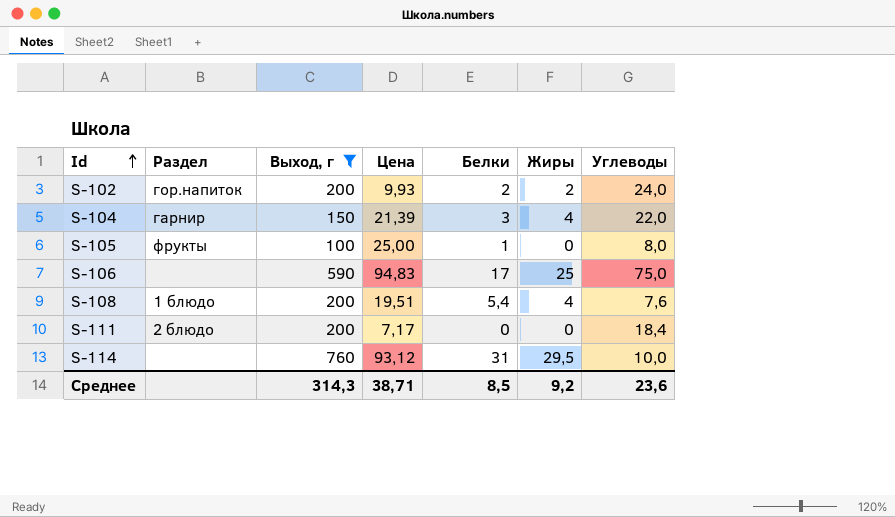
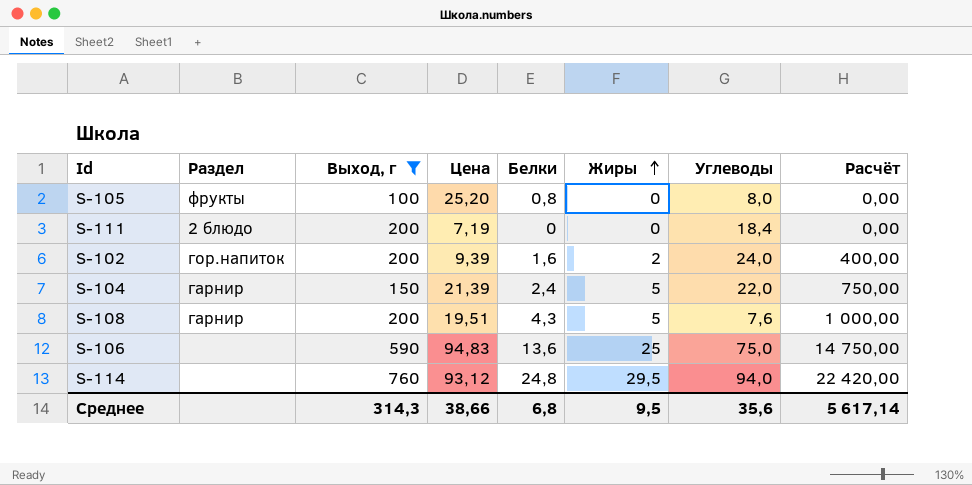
row order: Id ascending -> Жиры ascending
column Расчёт | formula: none -> [Выход, г] * [Жиры]
S-105 | Цена: 25,00 -> 25,20
S-105 | Белки: 1 -> 0,8
S-111 | Цена: 7,17 -> 7,19
S-102 | Цена: 9,93 -> 9,39
S-102 | Белки: 2 -> 1,6
S-104 | Белки: 3 -> 2,4
S-104 | Жиры: 4 -> 5
S-108 | Раздел: 1 блюдо -> гарнир
S-108 | Белки: 5,4 -> 4,3
S-108 | Жиры: 4 -> 5
S-106 | Белки: 17 -> 13,6
S-114 | Белки: 31 -> 24,8
S-114 | Углеводы: 10,0 -> 94,0
Среднее | Цена: 38,71 -> 38,66
Среднее | Белки: 8,5 -> 6,8
Среднее | Жиры: 9,2 -> 9,5
Среднее | Углеводы: 23,6 -> 35,6

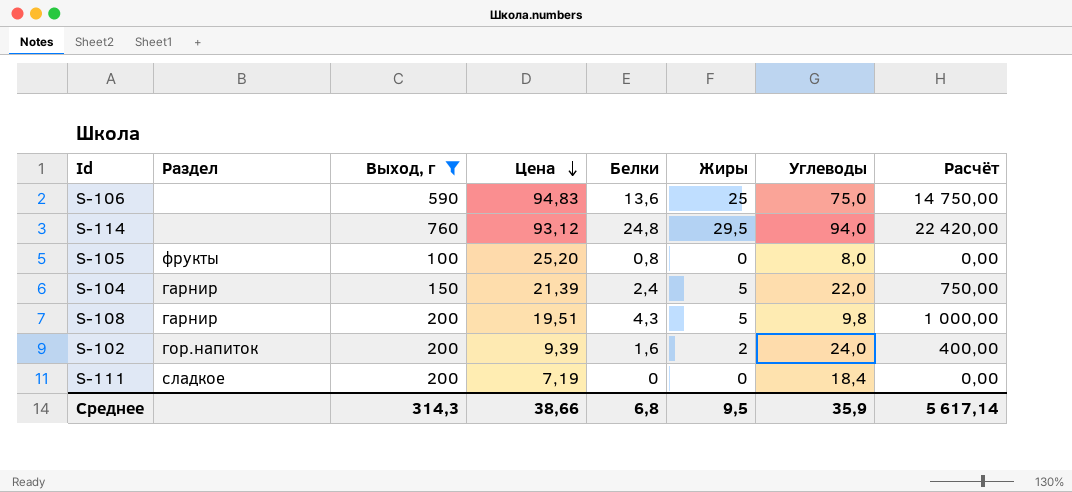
row order: Жиры ascending -> Цена descending
S-108 | Углеводы: 7,6 -> 9,8
S-111 | Раздел: 2 блюдо -> сладкое
Среднее | Углеводы: 35,6 -> 35,9

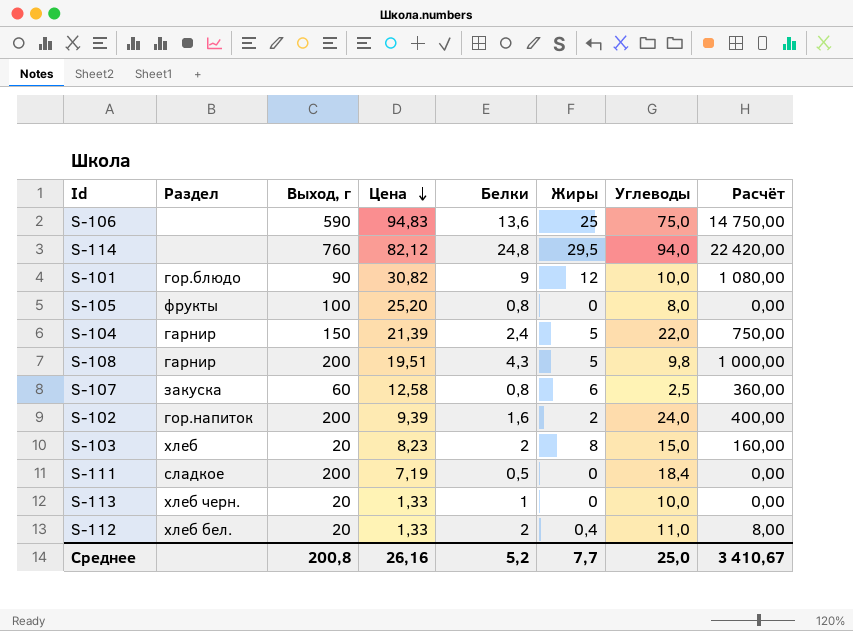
filter: Выход, г >= 100 -> none
S-114 | Цена: 93,12 -> 82,12
S-111 | Белки: 0 -> 0,5
Среднее | Выход, г: 314,3 -> 200,8
Среднее | Цена: 38,66 -> 26,16
Среднее | Белки: 6,8 -> 5,2
Среднее | Жиры: 9,5 -> 7,7
Среднее | Углеводы: 35,9 -> 25,0
Среднее | Расчёт: 5 617,14 -> 3 410,67

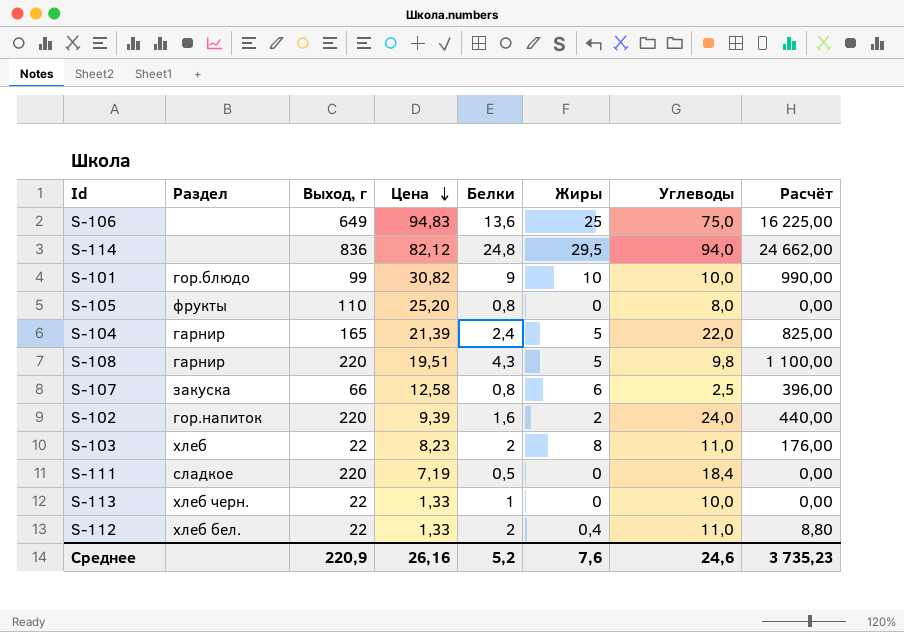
S-106 | Выход, г: 590 -> 649
S-106 | Расчёт: 14 750,00 -> 16 225,00
S-114 | Выход, г: 760 -> 836
S-114 | Расчёт: 22 420,00 -> 24 662,00
S-101 | Выход, г: 90 -> 99
S-101 | Жиры: 12 -> 10
S-101 | Расчёт: 1 080,00 -> 990,00
S-105 | Выход, г: 100 -> 110
S-104 | Выход, г: 150 -> 165
S-104 | Расчёт: 750,00 -> 825,00
S-108 | Выход, г: 200 -> 220
S-108 | Расчёт: 1 000,00 -> 1 100,00
S-107 | Выход, г: 60 -> 66
S-107 | Расчёт: 360,00 -> 396,00
S-102 | Выход, г: 200 -> 220
S-102 | Расчёт: 400,00 -> 440,00
S-103 | Выход, г: 20 -> 22
S-103 | Углеводы: 15,0 -> 11,0
S-103 | Расчёт: 160,00 -> 176,00
S-111 | Выход, г: 200 -> 220
S-113 | Выход, г: 20 -> 22
S-112 | Выход, г: 20 -> 22
S-112 | Расчёт: 8,00 -> 8,80
Среднее | Выход, г: 200,8 -> 220,9
Среднее | Жиры: 7,7 -> 7,6
Среднее | Углеводы: 25,0 -> 24,6
Среднее | Расчёт: 3 410,67 -> 3 735,23

